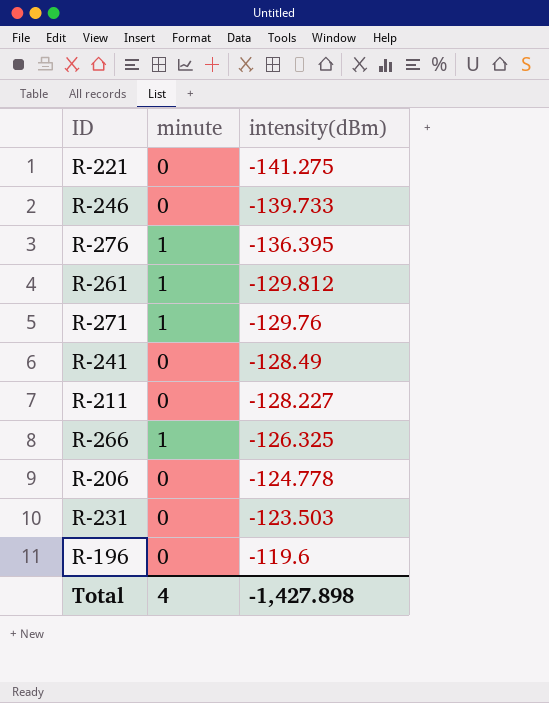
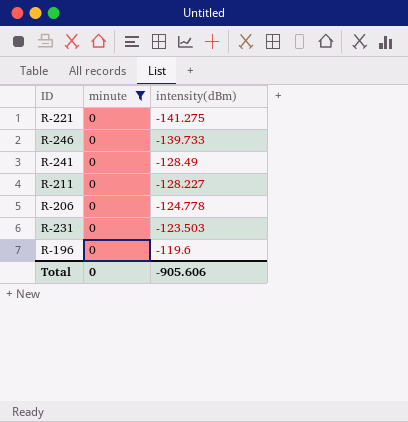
filter: none -> minute = 0
Total | minute: 4 -> 0
Total | intensity(dBm): -1,427.898 -> -905.606

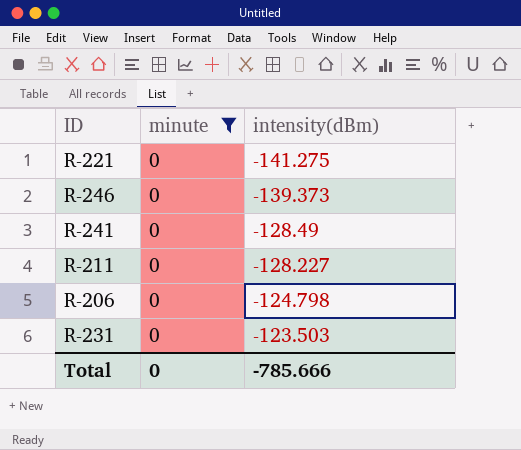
row R-196: 0 | -119.6 -> none
R-246 | intensity(dBm): -139.733 -> -139.373
R-206 | intensity(dBm): -124.778 -> -124.798
Total | intensity(dBm): -905.606 -> -785.666

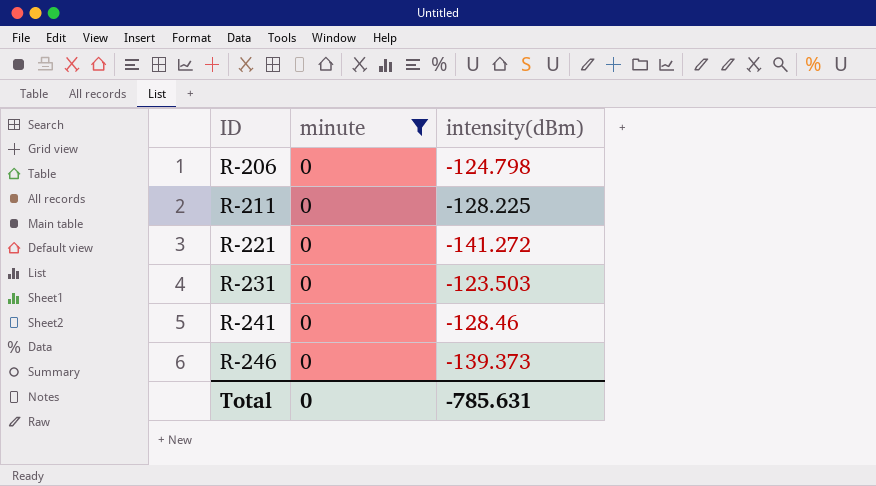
row order: intensity(dBm) ascending -> ID ascending
R-211 | intensity(dBm): -128.227 -> -128.225
R-221 | intensity(dBm): -141.275 -> -141.272
R-241 | intensity(dBm): -128.49 -> -128.46
Total | intensity(dBm): -785.666 -> -785.631

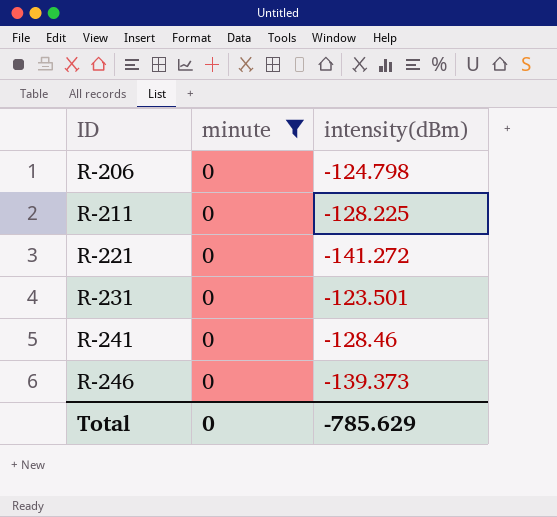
R-231 | intensity(dBm): -123.503 -> -123.501
Total | intensity(dBm): -785.631 -> -785.629

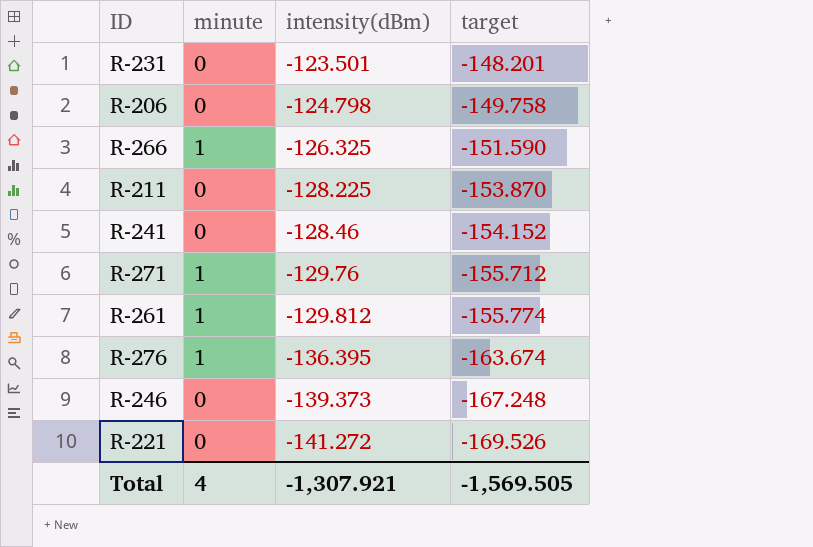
filter: minute = 0 -> none
row order: ID ascending -> intensity(dBm) descending
column target | formula: none -> [intensity(dBm)] * 1.2
Total | minute: 0 -> 4
Total | intensity(dBm): -785.629 -> -1,307.921

